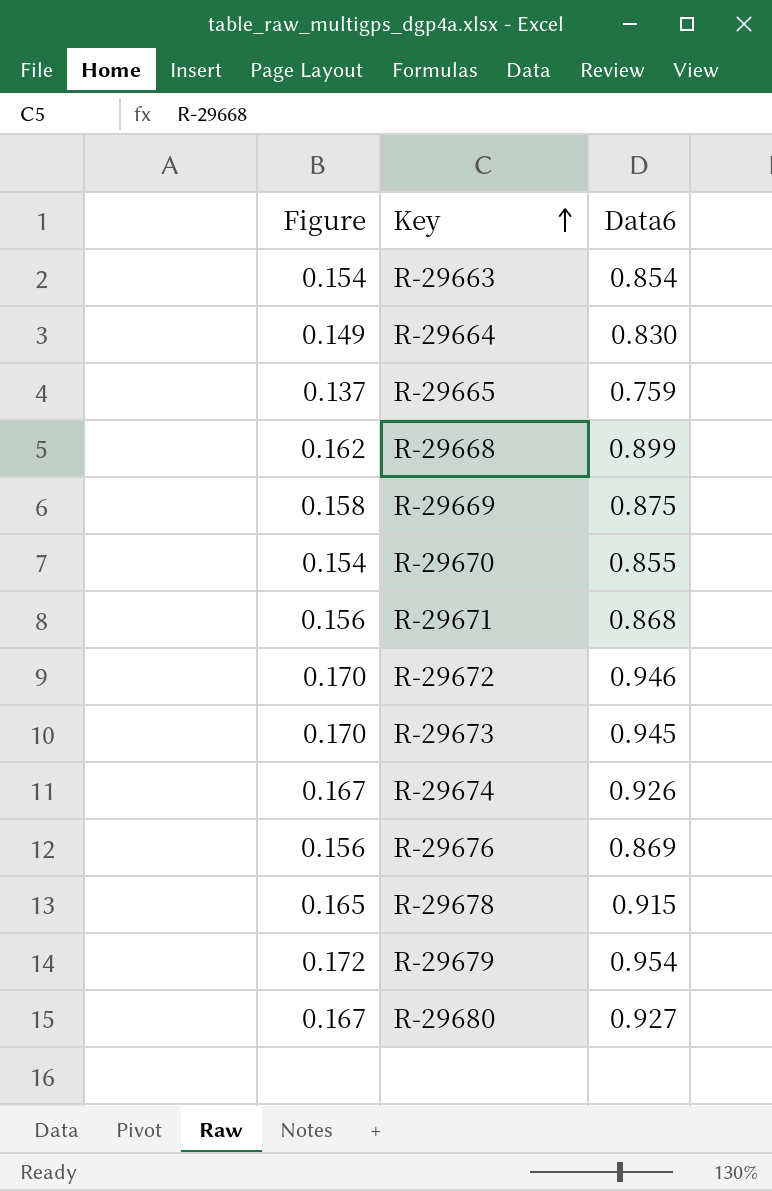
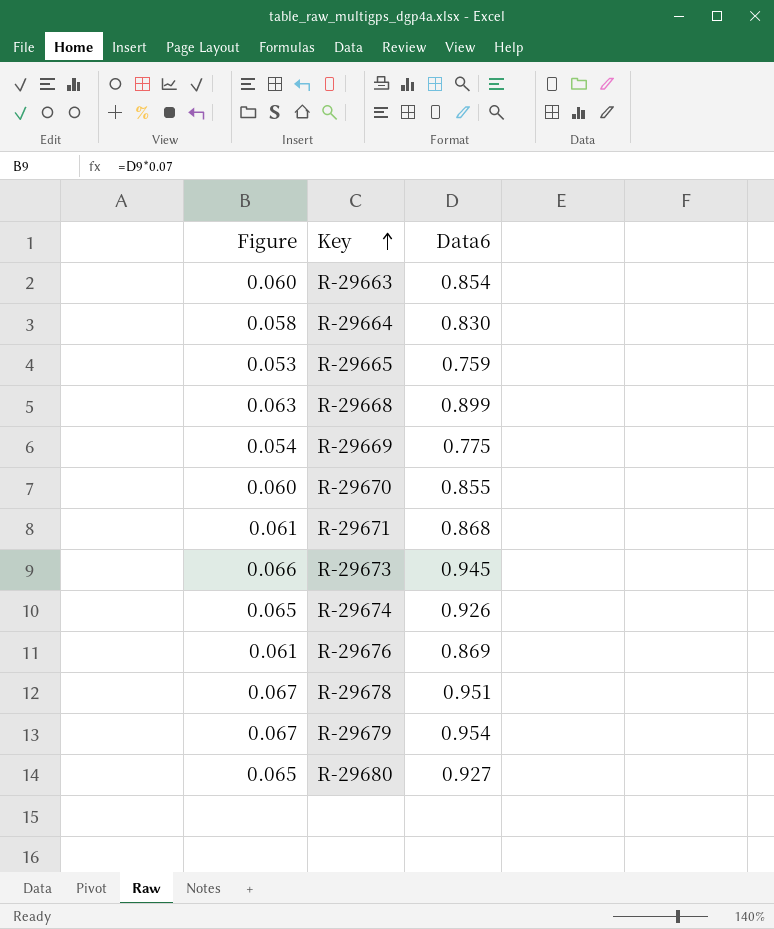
column Figure | formula: [Data6] * 0.18 -> [Data6] * 0.07
row R-29672: 0.170 | 0.946 -> none
R-29669 | Data6: 0.875 -> 0.775
R-29678 | Data6: 0.915 -> 0.951

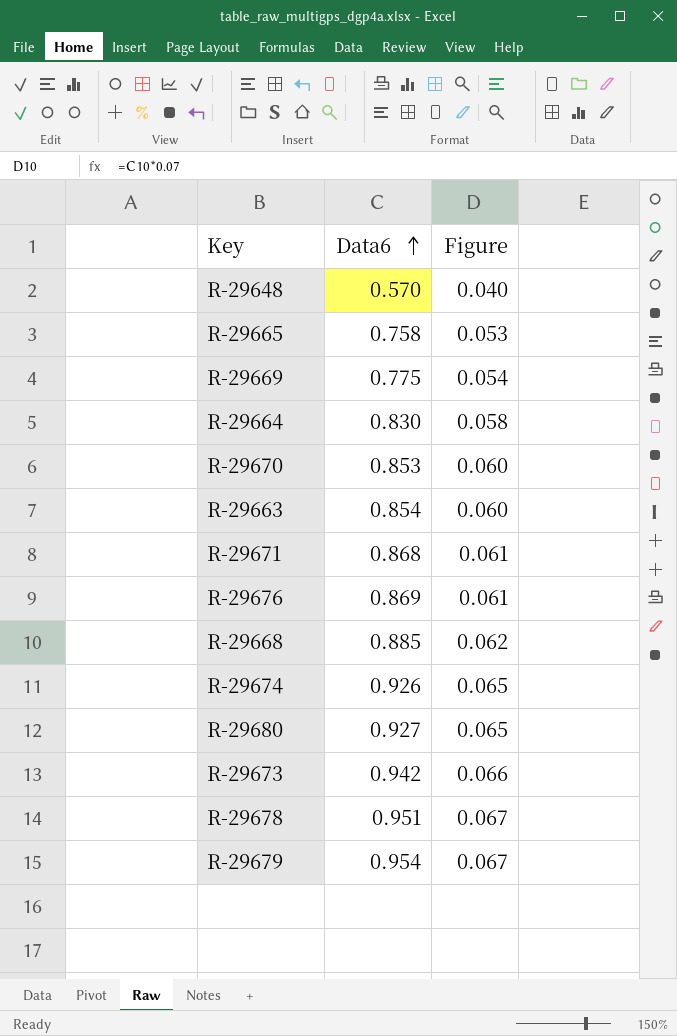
row order: Key ascending -> Data6 ascending
column Figure | position: 1 -> 3
row R-29648: none -> 0.570 | 0.040
R-29665 | Data6: 0.759 -> 0.758
R-29670 | Data6: 0.855 -> 0.853
R-29668 | Data6: 0.899 -> 0.885
R-29668 | Figure: 0.063 -> 0.062
R-29673 | Data6: 0.945 -> 0.942

